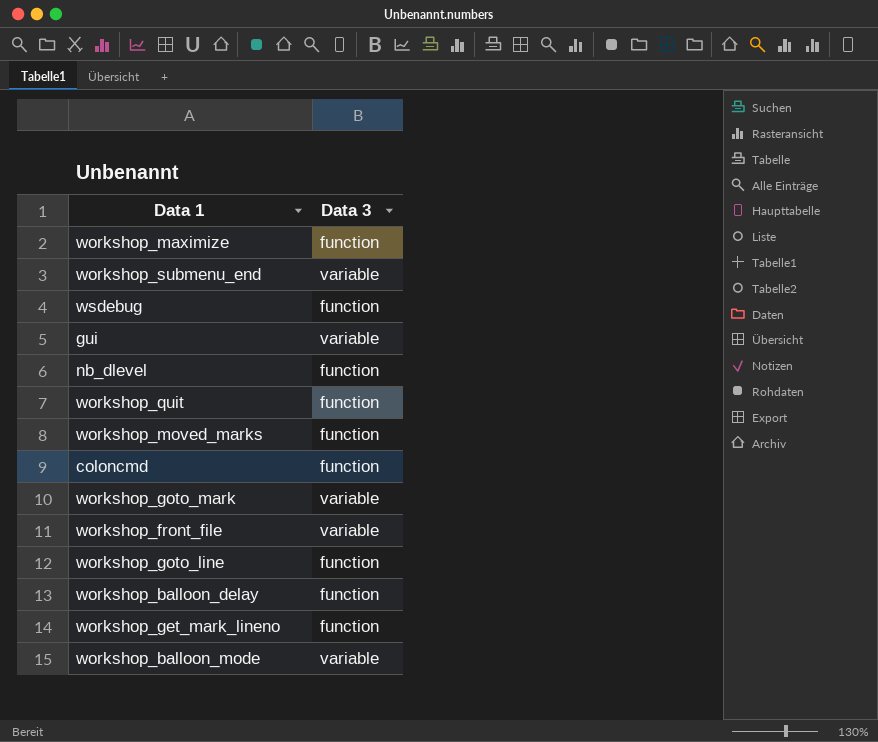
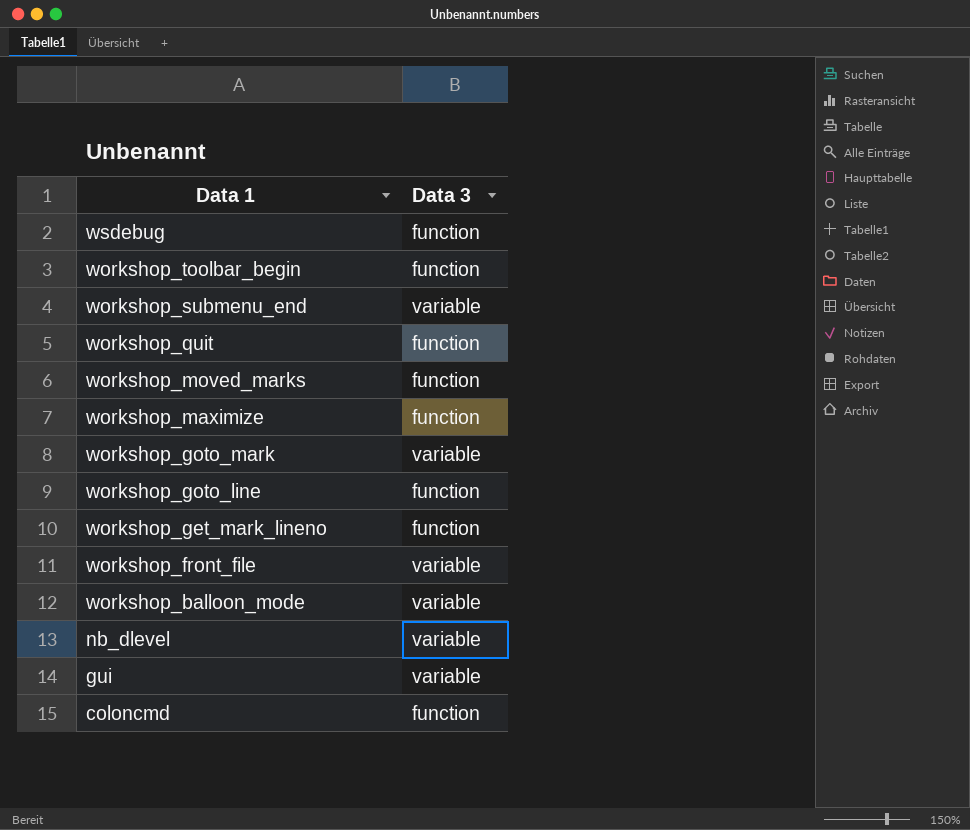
row order: none -> Data 1 descending
row workshop_balloon_delay: function -> none
row workshop_toolbar_begin: none -> function
nb_dlevel | Data 3: function -> variable

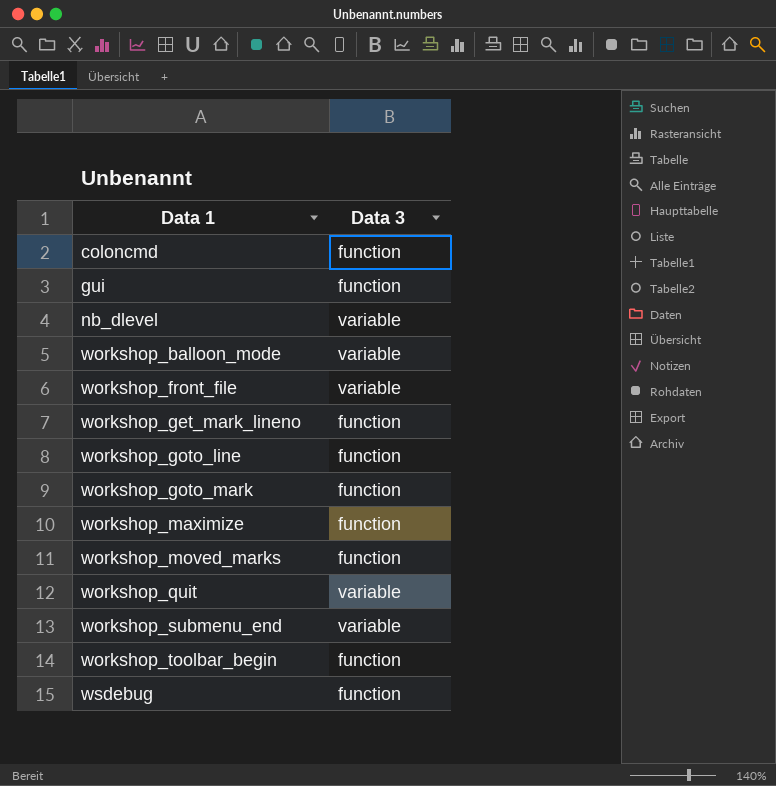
row order: Data 1 descending -> Data 1 ascending
gui | Data 3: variable -> function
workshop_goto_mark | Data 3: variable -> function
workshop_quit | Data 3: function -> variable

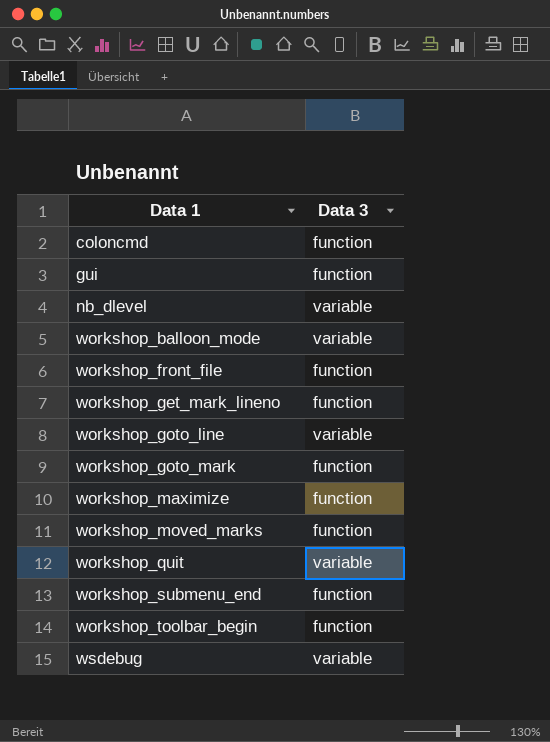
workshop_front_file | Data 3: variable -> function
workshop_goto_line | Data 3: function -> variable
workshop_submenu_end | Data 3: variable -> function
wsdebug | Data 3: function -> variable

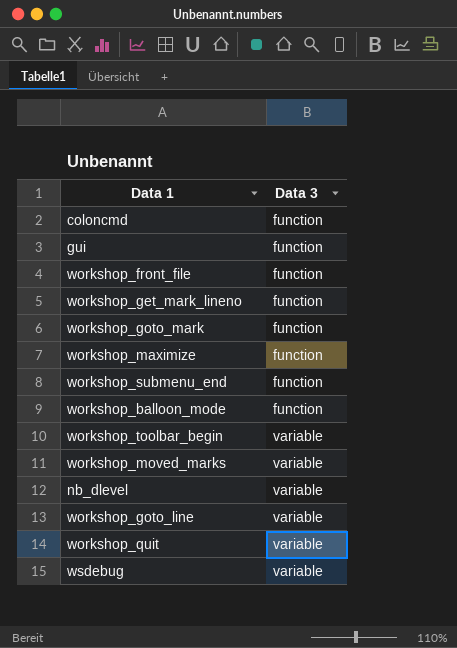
row order: Data 1 ascending -> Data 3 ascending
workshop_balloon_mode | Data 3: variable -> function
workshop_toolbar_begin | Data 3: function -> variable
workshop_moved_marks | Data 3: function -> variable

